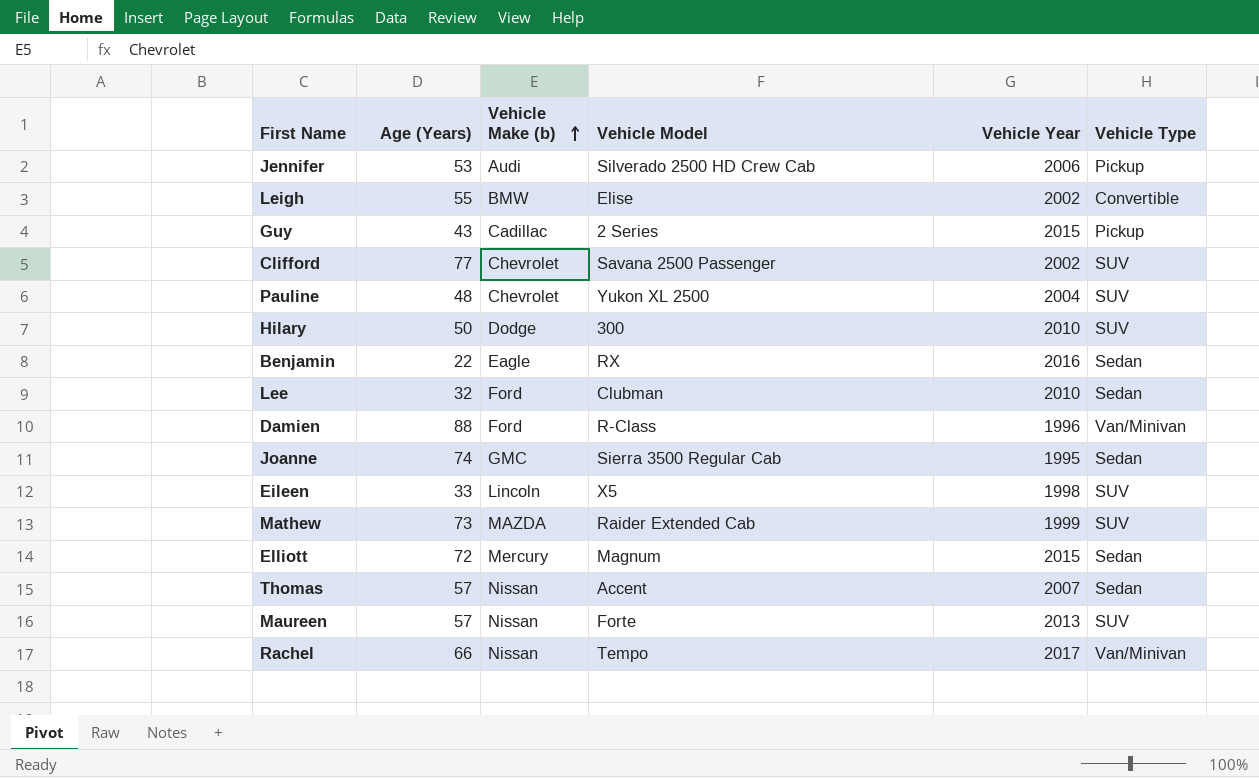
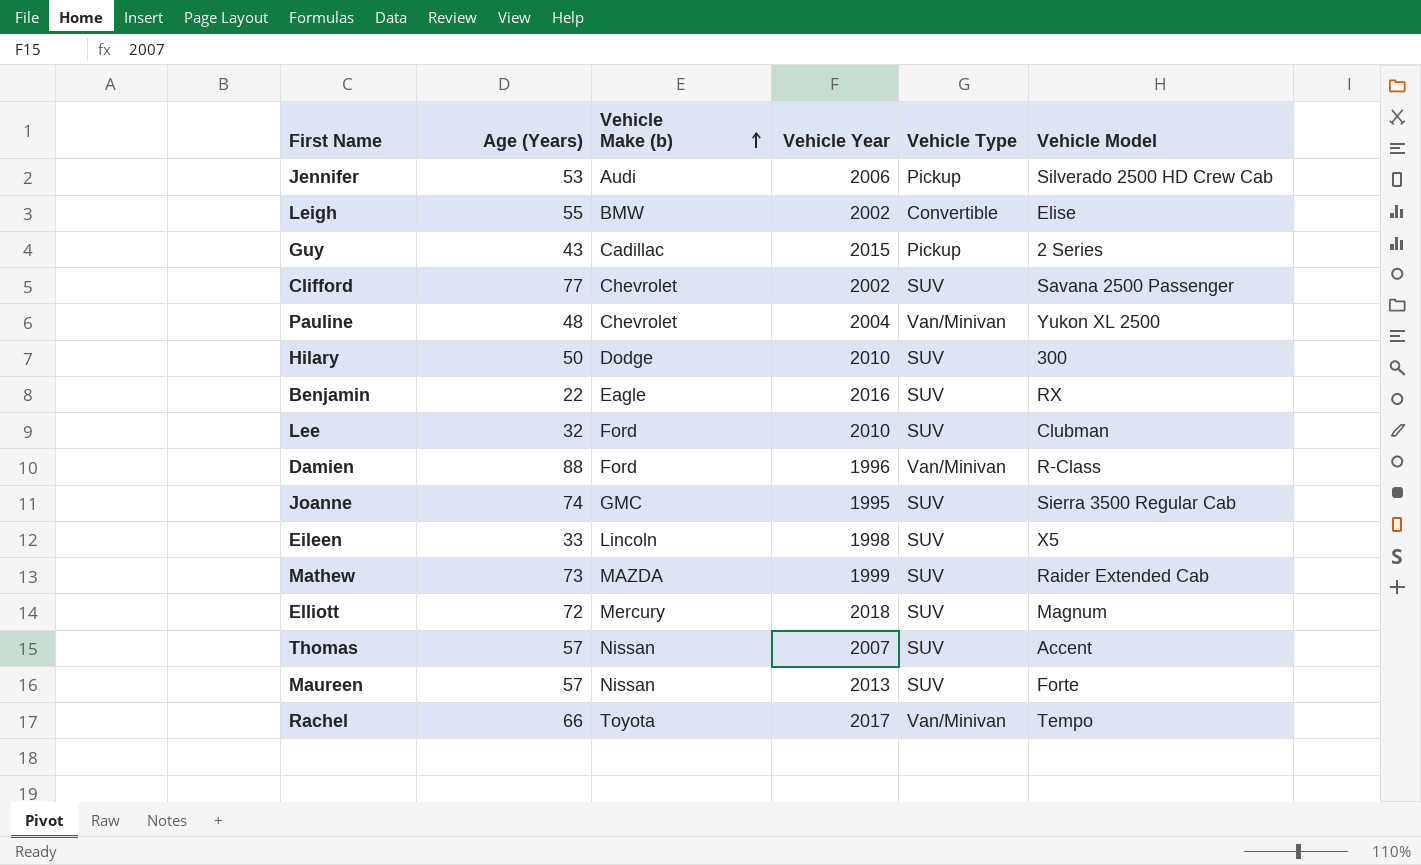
column Vehicle Model | position: 4 -> 6
Pauline | Vehicle Type: SUV -> Van/Minivan
Benjamin | Vehicle Type: Sedan -> SUV
Lee | Vehicle Type: Sedan -> SUV
Joanne | Vehicle Type: Sedan -> SUV
Elliott | Vehicle Year: 2015 -> 2018
Elliott | Vehicle Type: Sedan -> SUV
Thomas | Vehicle Type: Sedan -> SUV
Rachel | Vehicle Make (b): Nissan -> Toyota

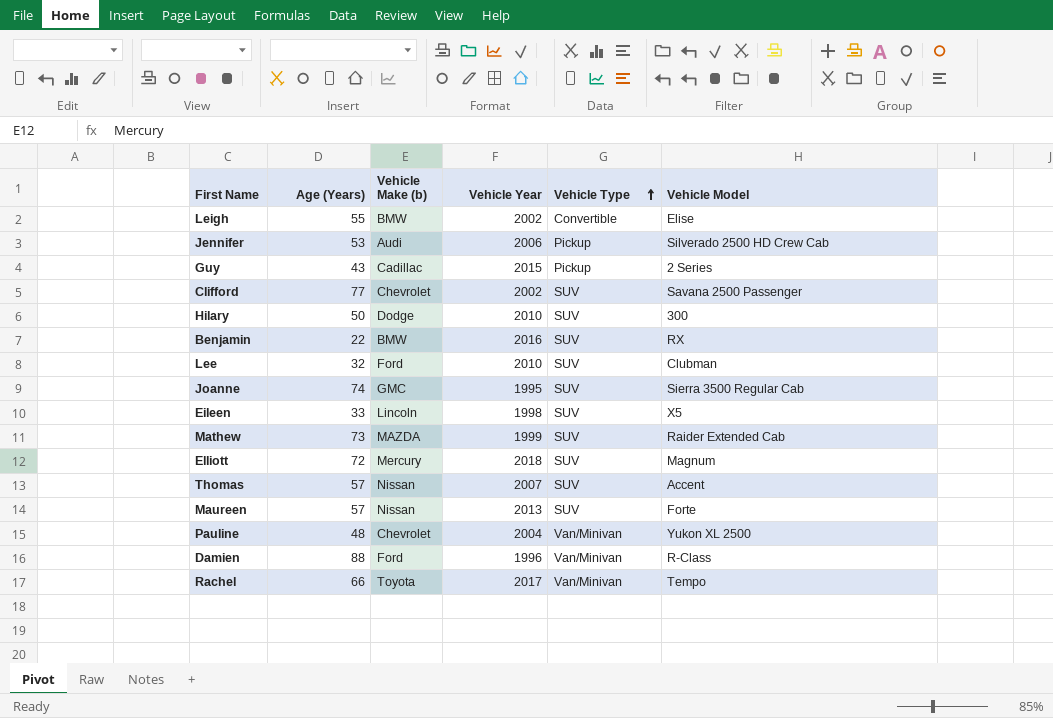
row order: Vehicle Make (b) ascending -> Vehicle Type ascending
Benjamin | Vehicle Make (b): Eagle -> BMW

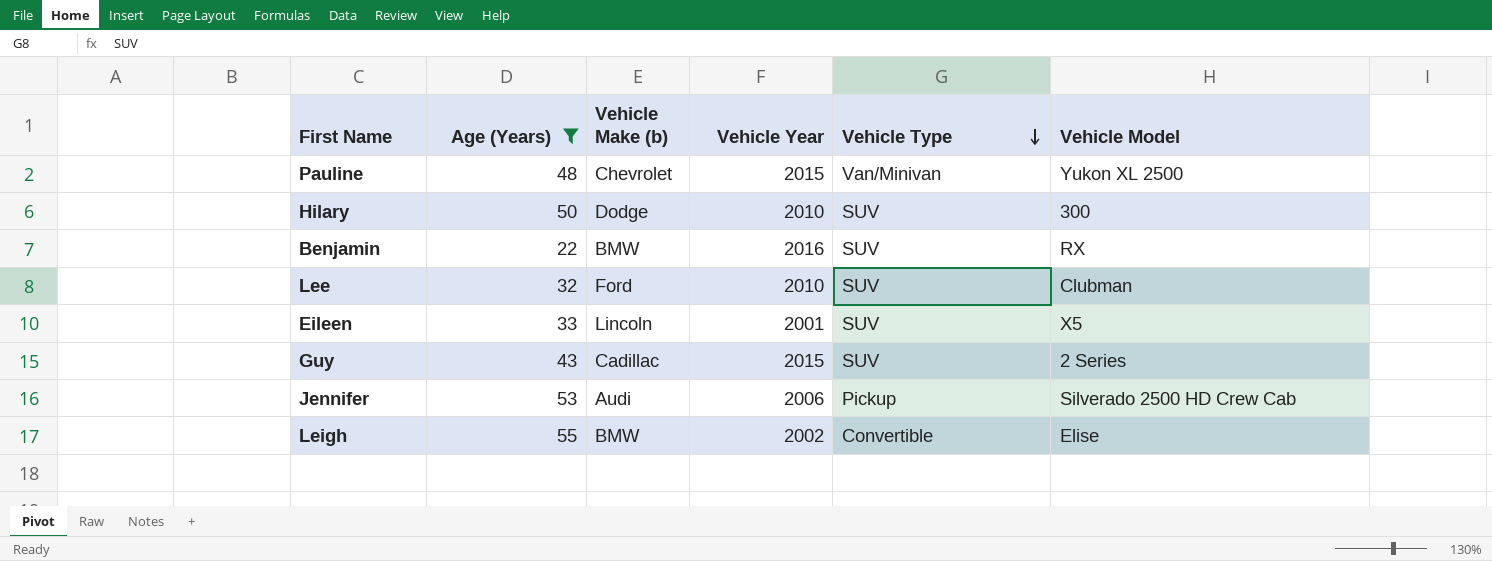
filter: none -> Age (Years) <= 55
row order: Vehicle Type ascending -> Vehicle Type descending
Pauline | Vehicle Year: 2004 -> 2015
Eileen | Vehicle Year: 1998 -> 2001
Guy | Vehicle Type: Pickup -> SUV

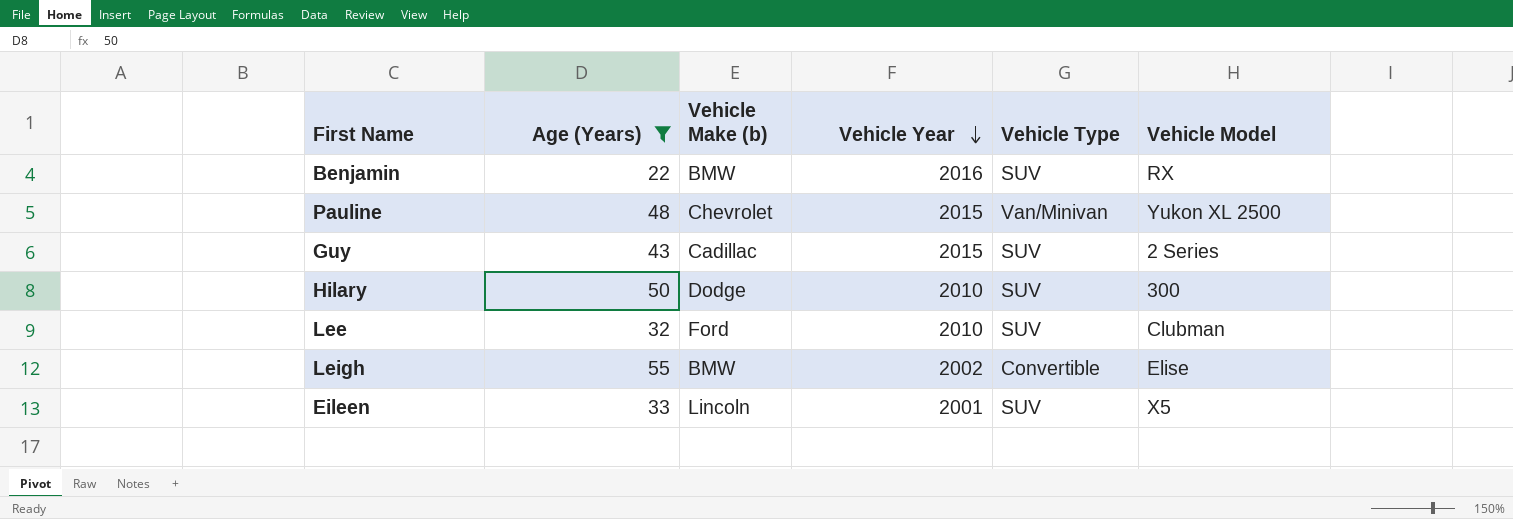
row order: Vehicle Type descending -> Vehicle Year descending
row Jennifer: 53 | Audi | 2006 | Pickup | Silverado 2500 HD Crew Cab -> none

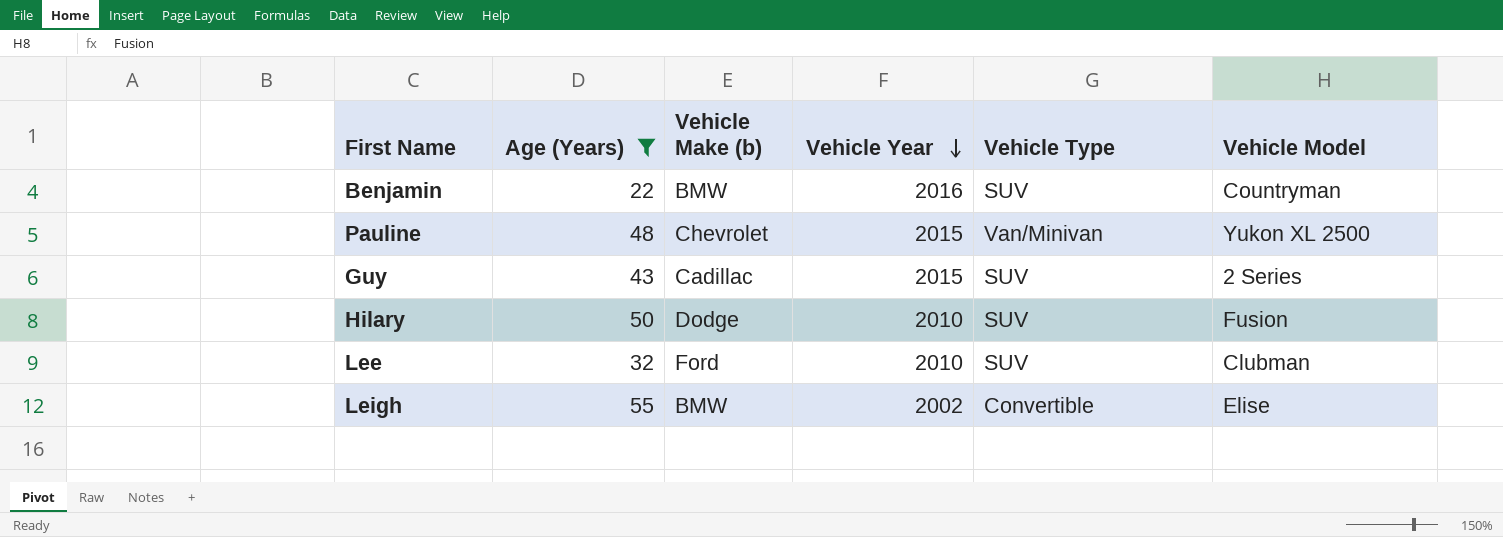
row Eileen: 33 | Lincoln | 2001 | SUV | X5 -> none
Benjamin | Vehicle Model: RX -> Countryman
Hilary | Vehicle Model: 300 -> Fusion

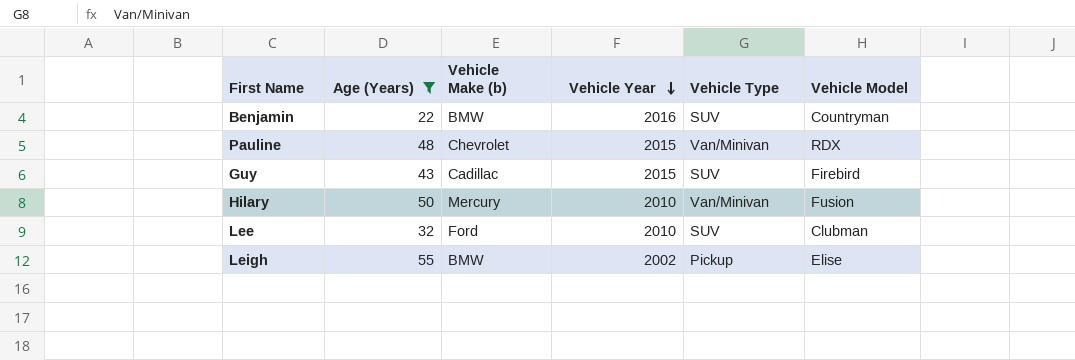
Pauline | Vehicle Model: Yukon XL 2500 -> RDX
Guy | Vehicle Model: 2 Series -> Firebird
Hilary | Vehicle Make (b): Dodge -> Mercury
Hilary | Vehicle Type: SUV -> Van/Minivan
Leigh | Vehicle Type: Convertible -> Pickup

